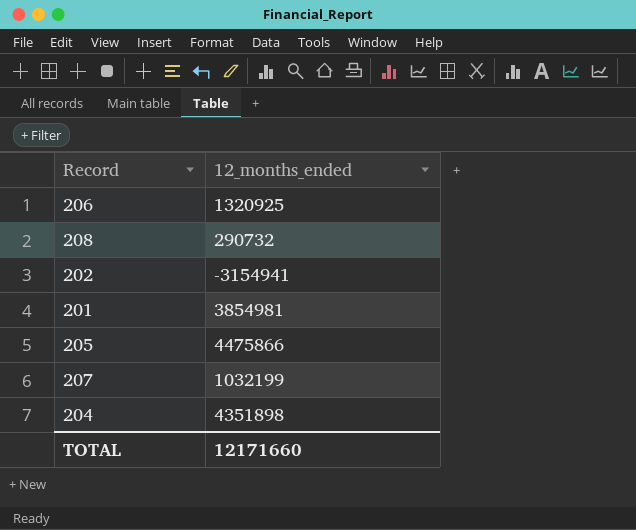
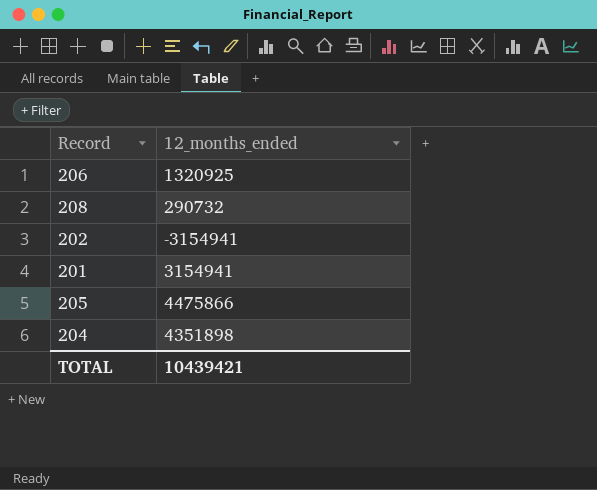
row 207: 1032199 -> none
201 | 12_months_ended: 3854981 -> 3154941
TOTAL | 12_months_ended: 12171660 -> 10439421

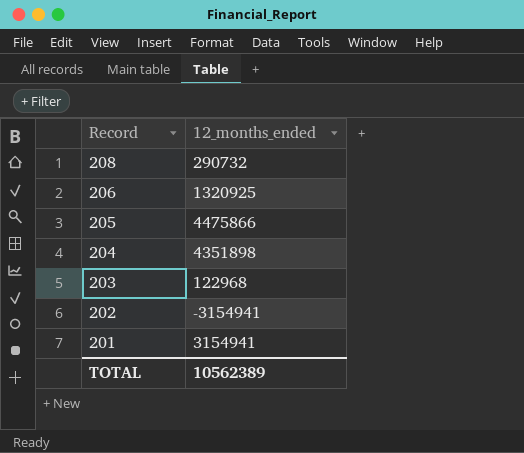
row order: none -> Record descending
row 203: none -> 122968
TOTAL | 12_months_ended: 10439421 -> 10562389

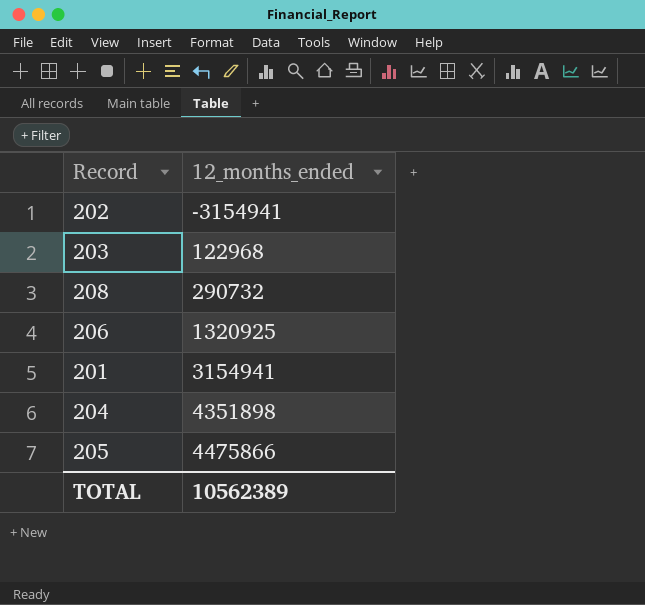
row order: Record descending -> 12_months_ended ascending

